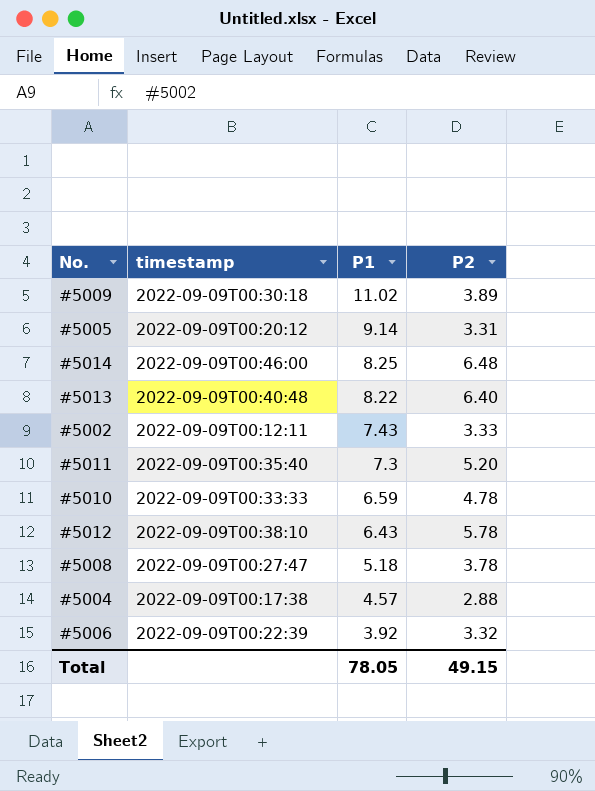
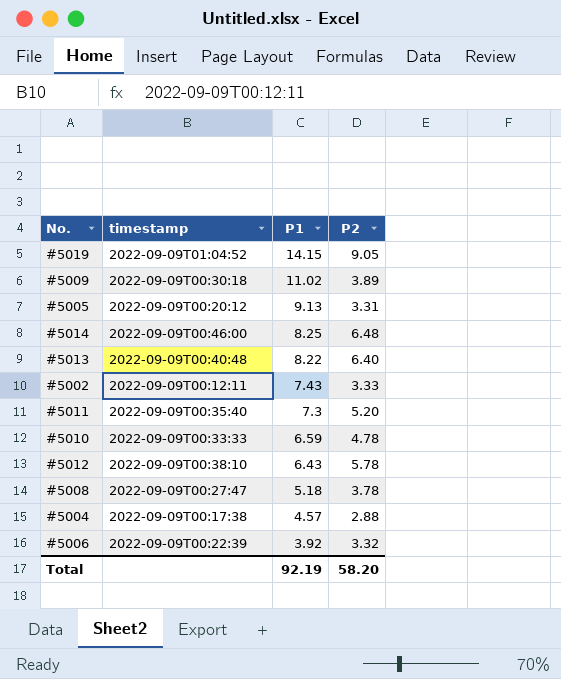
row #5019: none -> 2022-09-09T01:04:52 | 14.15 | 9.05
#5005 | P1: 9.14 -> 9.13
Total | P1: 78.05 -> 92.19
Total | P2: 49.15 -> 58.20

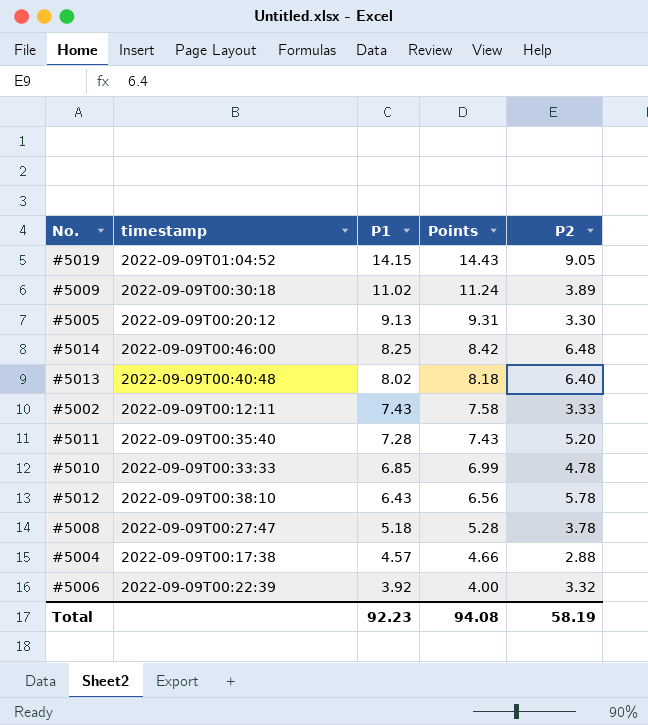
column Points | formula: none -> [P1] * 1.02
#5005 | P2: 3.31 -> 3.30
#5013 | P1: 8.22 -> 8.02
#5011 | P1: 7.3 -> 7.28
#5010 | P1: 6.59 -> 6.85
Total | P1: 92.19 -> 92.23
Total | P2: 58.20 -> 58.19

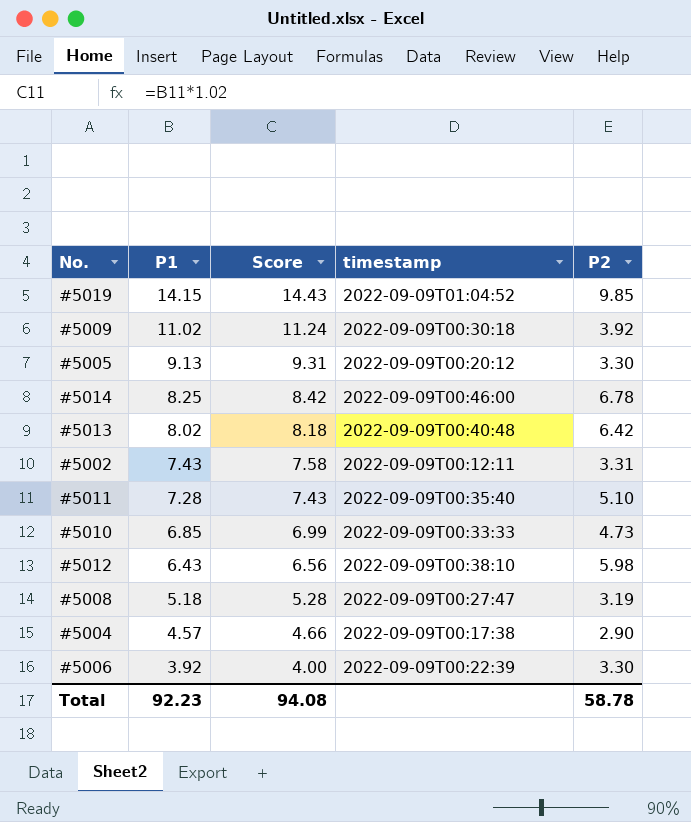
column name: Points -> Score
column timestamp | position: 2 -> 4
#5019 | P2: 9.05 -> 9.85
#5009 | P2: 3.89 -> 3.92
#5014 | P2: 6.48 -> 6.78
#5013 | P2: 6.40 -> 6.42
#5002 | P2: 3.33 -> 3.31
#5011 | P2: 5.20 -> 5.10
#5010 | P2: 4.78 -> 4.73
#5012 | P2: 5.78 -> 5.98
#5008 | P2: 3.78 -> 3.19
#5004 | P2: 2.88 -> 2.90
#5006 | P2: 3.32 -> 3.30
Total | P2: 58.19 -> 58.78

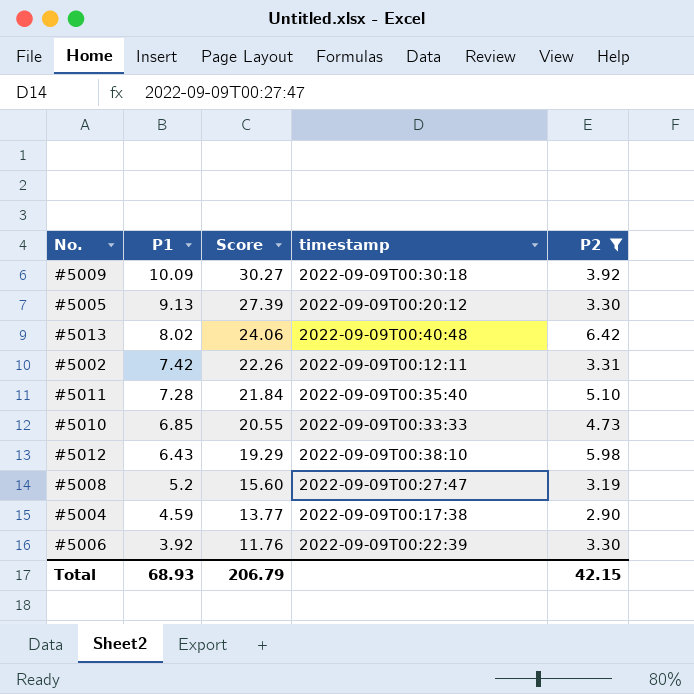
filter: none -> P2 <= 6.42
column Score | formula: [P1] * 1.02 -> [P1] * 3
#5009 | P1: 11.02 -> 10.09
#5002 | P1: 7.43 -> 7.42
#5008 | P1: 5.18 -> 5.2
#5004 | P1: 4.57 -> 4.59
Total | P1: 92.23 -> 68.93
Total | Score: 94.08 -> 206.79
Total | P2: 58.78 -> 42.15

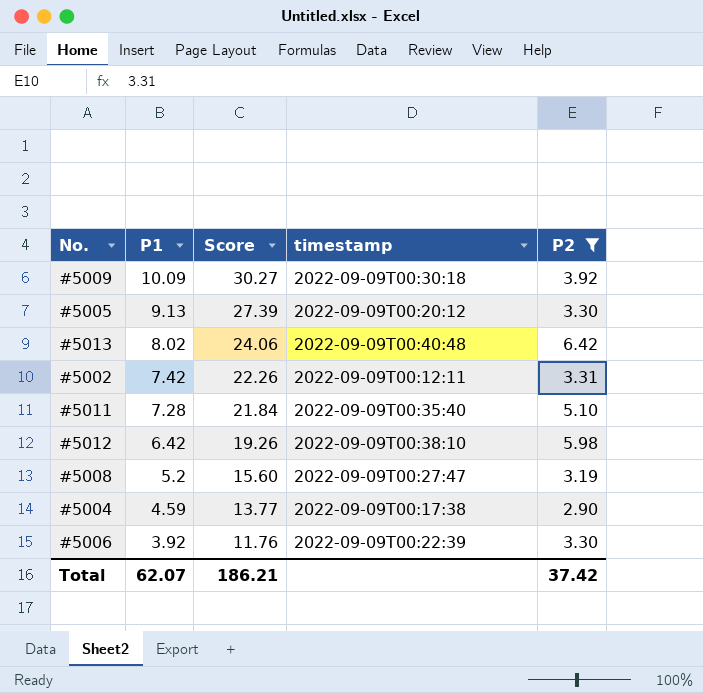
row #5010: 6.85 | 20.55 | 2022-09-09T00:33:33 | 4.73 -> none
#5012 | P1: 6.43 -> 6.42
#5012 | Score: 19.29 -> 19.26
Total | P1: 68.93 -> 62.07
Total | Score: 206.79 -> 186.21
Total | P2: 42.15 -> 37.42

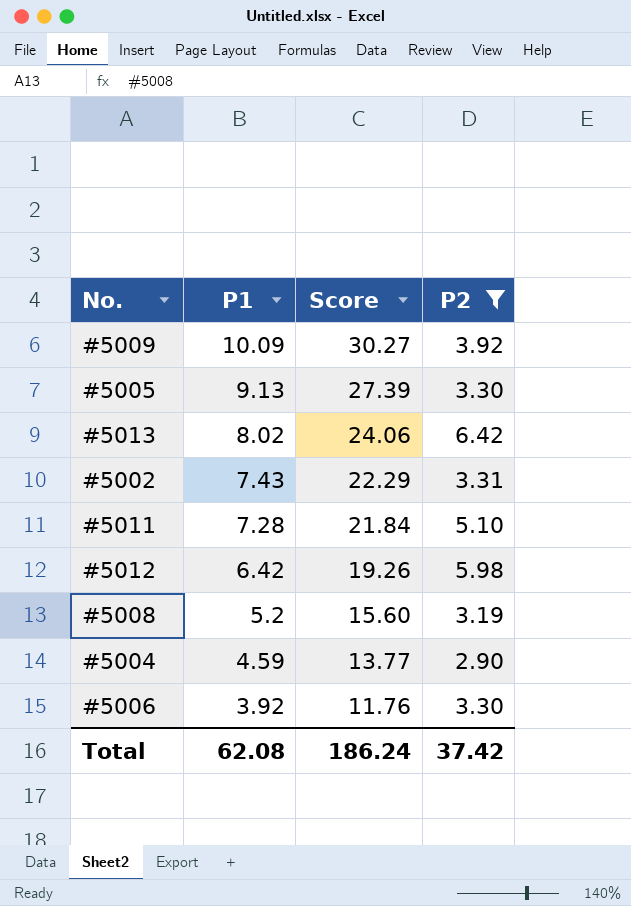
column timestamp | position: 4 -> none
#5002 | P1: 7.42 -> 7.43
#5002 | Score: 22.26 -> 22.29
Total | P1: 62.07 -> 62.08
Total | Score: 186.21 -> 186.24

